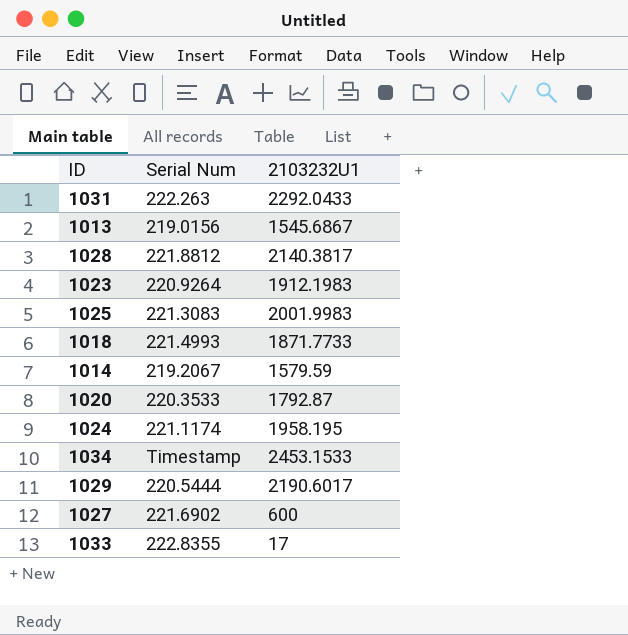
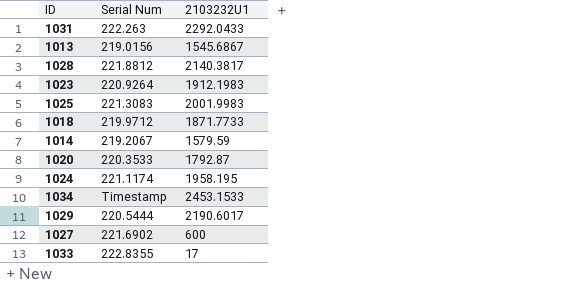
1018 | Serial Num: 221.4993 -> 219.9712

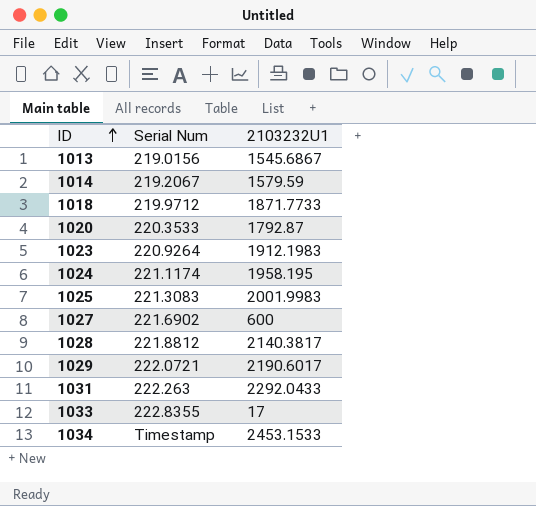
row order: none -> ID ascending
1029 | Serial Num: 220.5444 -> 222.0721

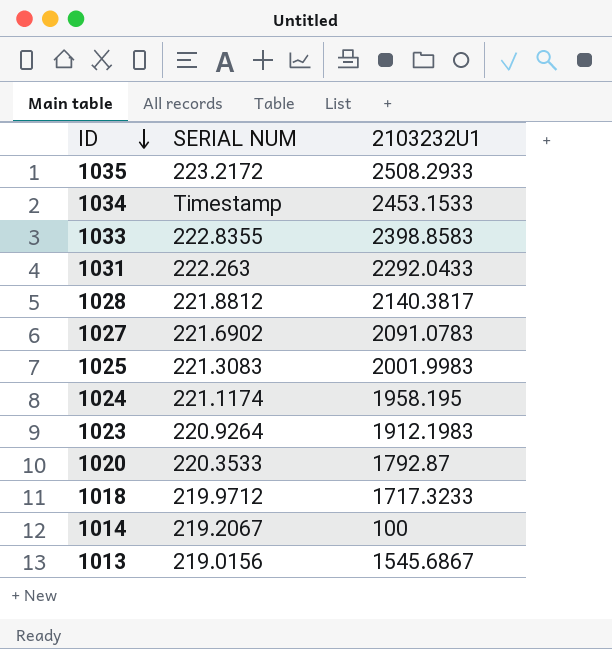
row order: ID ascending -> ID descending
column name: Serial Num -> SERIAL NUM
row 1029: 222.0721 | 2190.6017 -> none
row 1035: none -> 223.2172 | 2508.2933
1033 | 2103232U1: 17 -> 2398.8583
1027 | 2103232U1: 600 -> 2091.0783
1018 | 2103232U1: 1871.7733 -> 1717.3233
1014 | 2103232U1: 1579.59 -> 100

